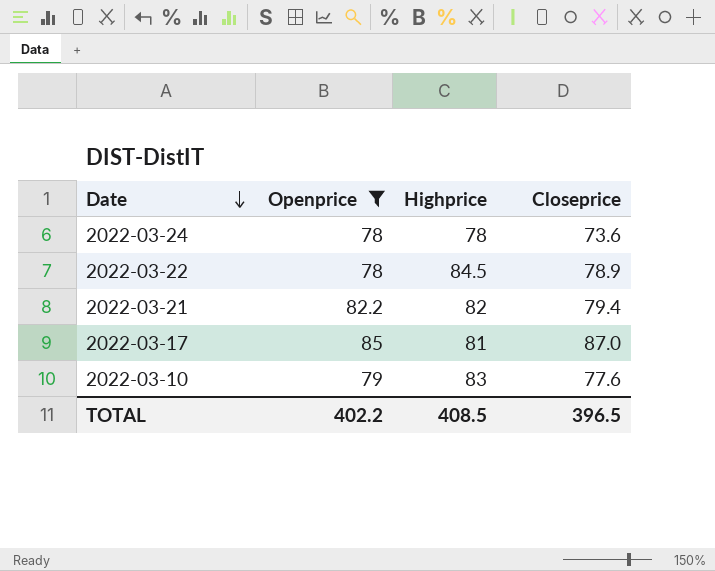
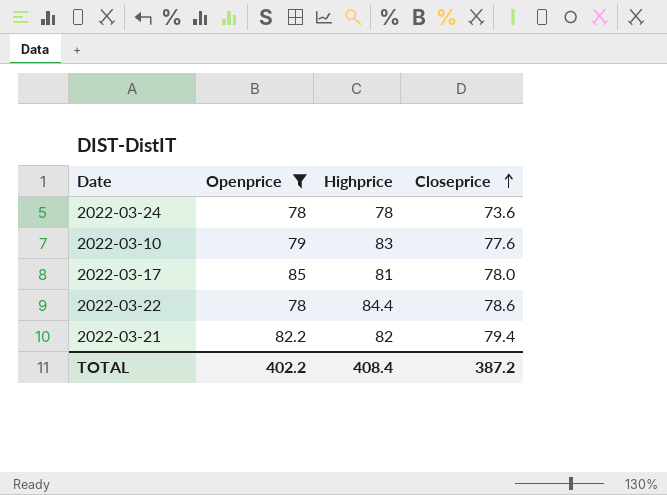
row order: Date descending -> Closeprice ascending
2022-03-17 | Closeprice: 87.0 -> 78.0
2022-03-22 | Highprice: 84.5 -> 84.4
2022-03-22 | Closeprice: 78.9 -> 78.6
TOTAL | Highprice: 408.5 -> 408.4
TOTAL | Closeprice: 396.5 -> 387.2

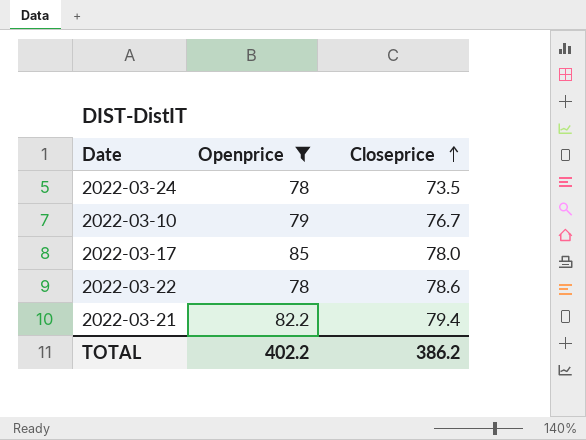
column Highprice | position: 3 -> none
2022-03-24 | Closeprice: 73.6 -> 73.5
2022-03-10 | Closeprice: 77.6 -> 76.7
TOTAL | Closeprice: 387.2 -> 386.2

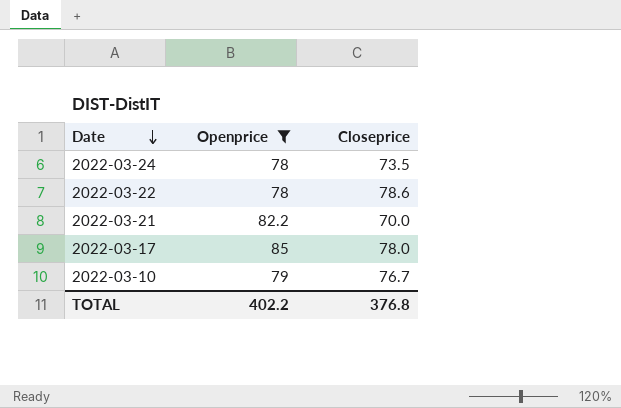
row order: Closeprice ascending -> Date descending
2022-03-21 | Closeprice: 79.4 -> 70.0
TOTAL | Closeprice: 386.2 -> 376.8

